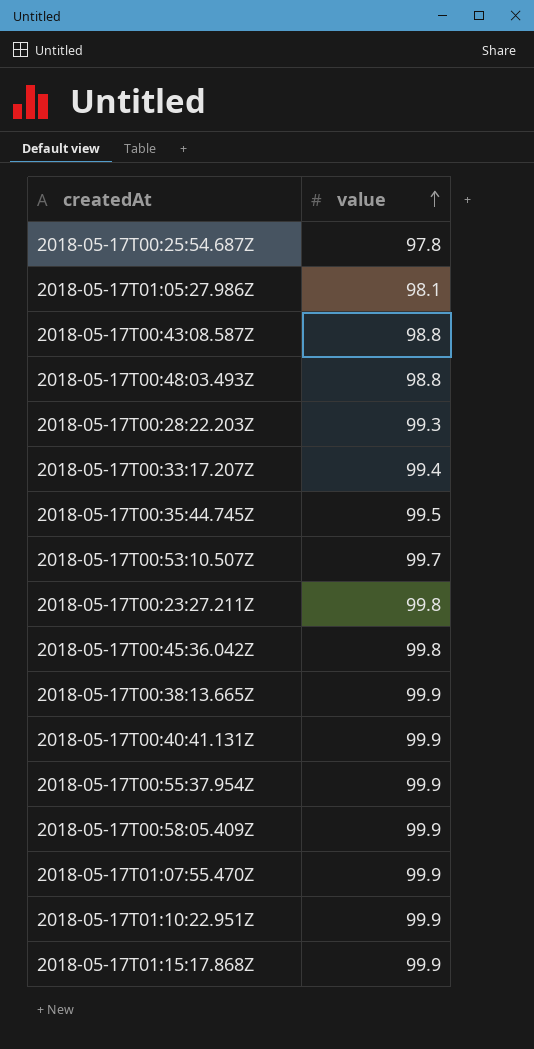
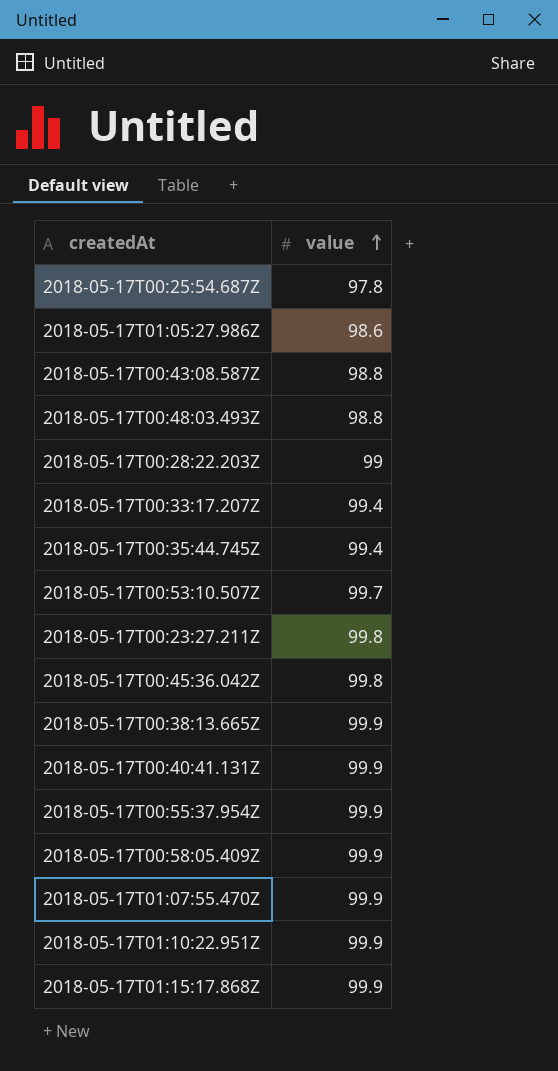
2018-05-17T01:05:27.986Z | value: 98.1 -> 98.6
2018-05-17T00:28:22.203Z | value: 99.3 -> 99
2018-05-17T00:35:44.745Z | value: 99.5 -> 99.4

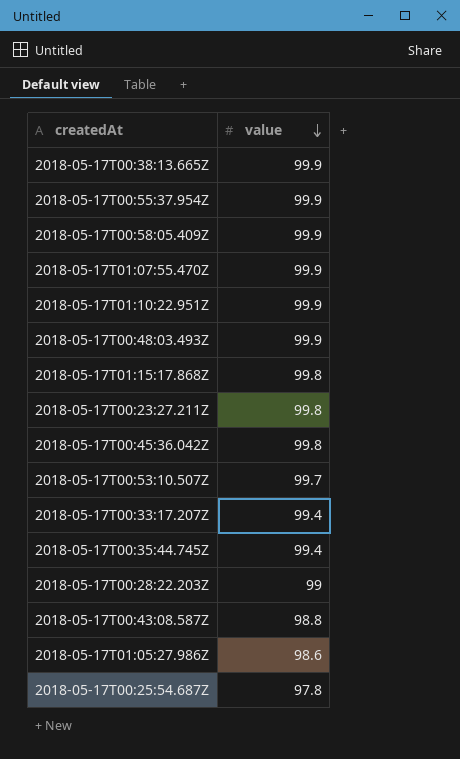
row order: value ascending -> value descending
row 2018-05-17T00:40:41.131Z: 99.9 -> none
2018-05-17T00:48:03.493Z | value: 98.8 -> 99.9
2018-05-17T01:15:17.868Z | value: 99.9 -> 99.8

